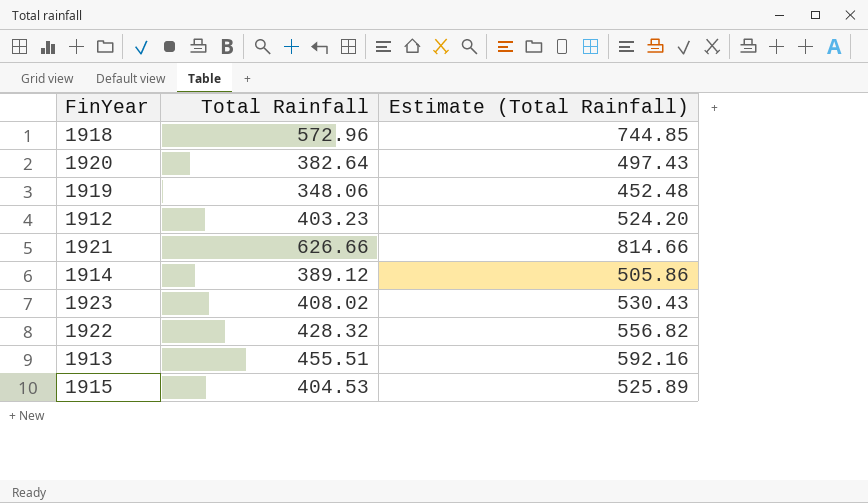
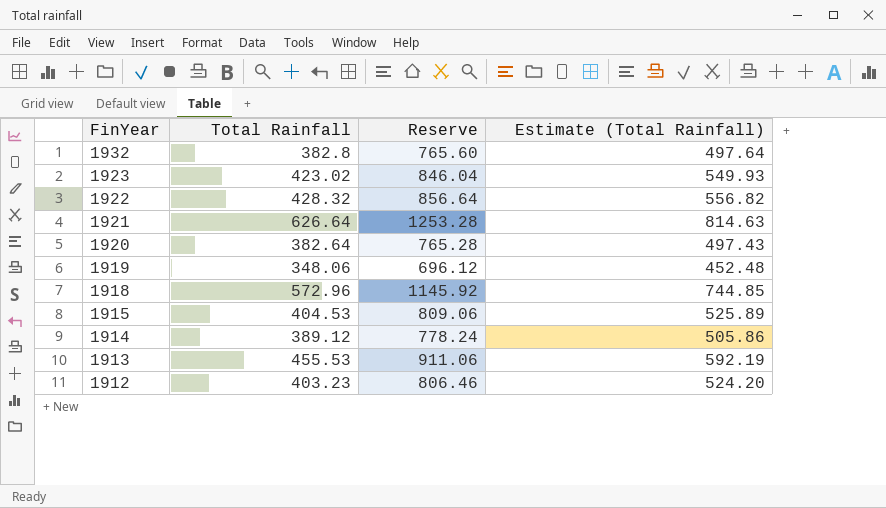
row order: none -> FinYear descending
column Reserve | formula: none -> [Total Rainfall] * 2
row 1932: none -> 382.8 | 765.60 | 497.64
1923 | Total Rainfall: 408.02 -> 423.02
1923 | Estimate (Total Rainfall): 530.43 -> 549.93
1921 | Total Rainfall: 626.66 -> 626.64
1921 | Estimate (Total Rainfall): 814.66 -> 814.63
1913 | Total Rainfall: 455.51 -> 455.53
1913 | Estimate (Total Rainfall): 592.16 -> 592.19

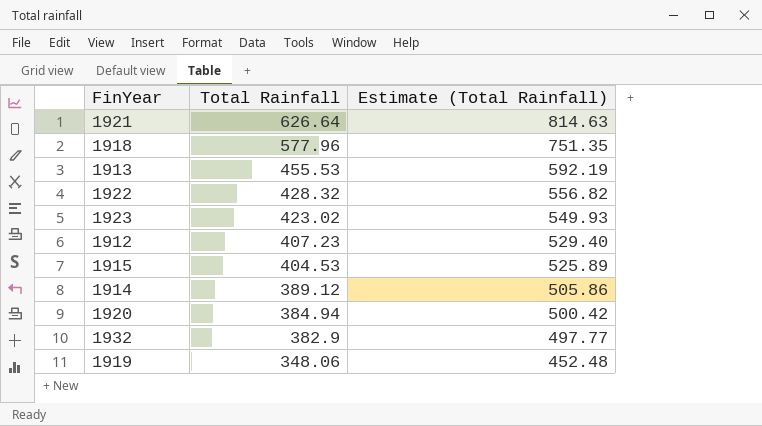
row order: FinYear descending -> Total Rainfall descending
column Reserve | formula: [Total Rainfall] * 2 -> none
1918 | Total Rainfall: 572.96 -> 577.96
1918 | Estimate (Total Rainfall): 744.85 -> 751.35
1912 | Total Rainfall: 403.23 -> 407.23
1912 | Estimate (Total Rainfall): 524.20 -> 529.40
1920 | Total Rainfall: 382.64 -> 384.94
1920 | Estimate (Total Rainfall): 497.43 -> 500.42
1932 | Total Rainfall: 382.8 -> 382.9
1932 | Estimate (Total Rainfall): 497.64 -> 497.77

